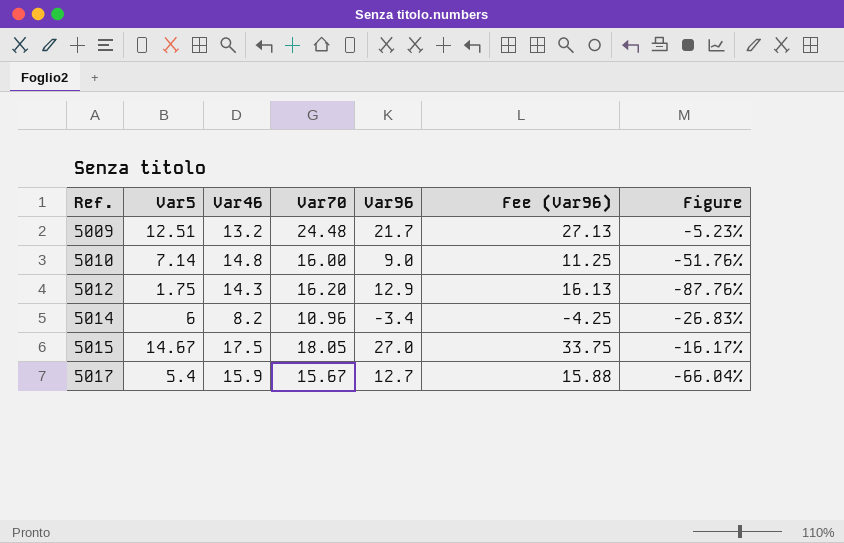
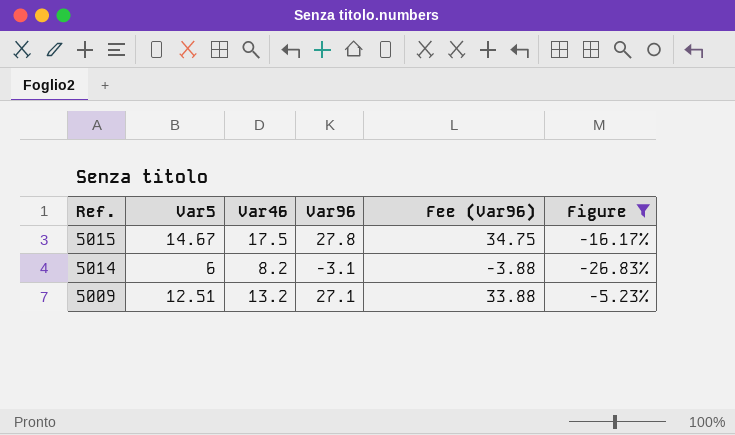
filter: none -> Figure >= -26.83%
row order: Ref. ascending -> Ref. descending
column Var70 | position: 4 -> none
5015 | Var96: 27.0 -> 27.8
5015 | Fee (Var96): 33.75 -> 34.75
5014 | Var96: -3.4 -> -3.1
5014 | Fee (Var96): -4.25 -> -3.88
5009 | Var96: 21.7 -> 27.1
5009 | Fee (Var96): 27.13 -> 33.88

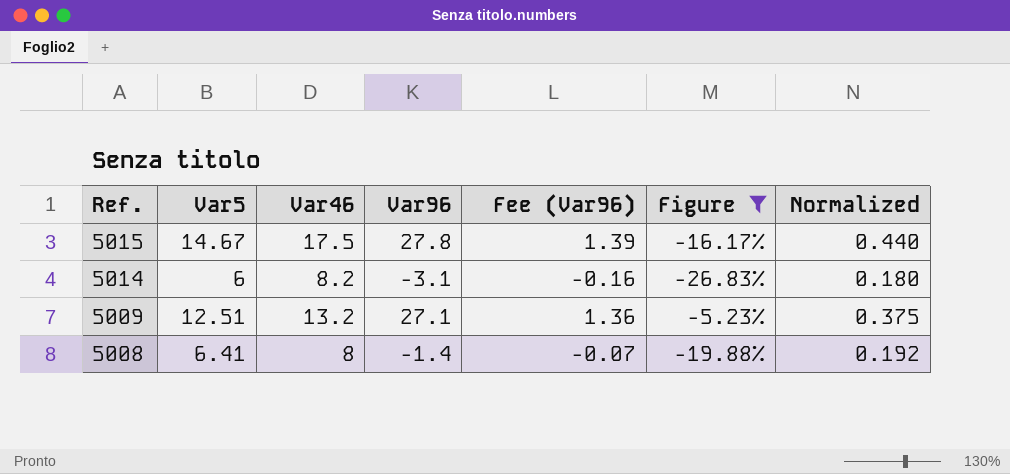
column Fee (Var96) | formula: [Var96] * 1.25 -> [Var96] * 0.05
column Normalized | formula: none -> [Var5] * 0.03
row 5008: none -> 6.41 | 8 | -1.4 | -0.07 | -19.88% | 0.192

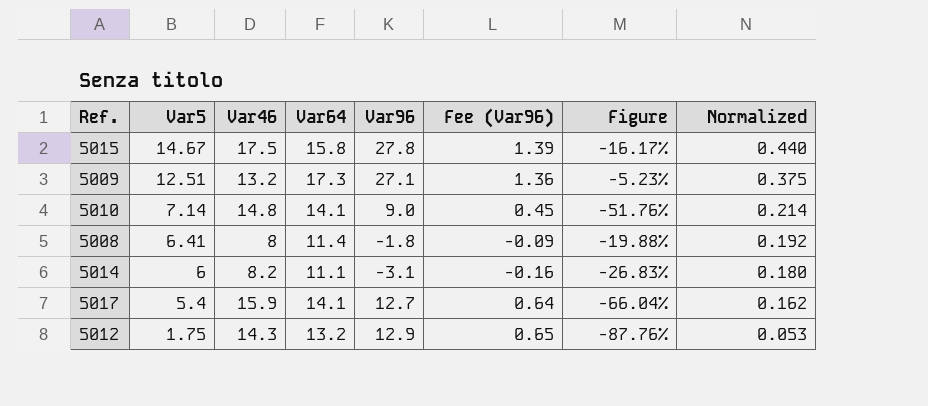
filter: Figure >= -26.83% -> none
row order: Ref. descending -> Var5 descending
column Var64 | position: none -> 4
5008 | Var96: -1.4 -> -1.8
5008 | Fee (Var96): -0.07 -> -0.09

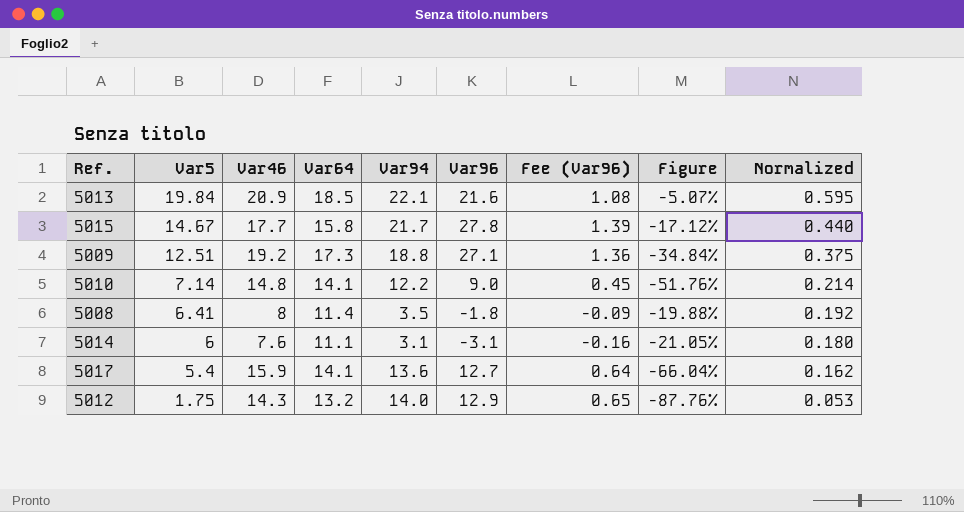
column Var94 | position: none -> 5
row 5013: none -> 19.84 | 20.9 | 18.5 | 22.1 | 21.6 | 1.08 | -5.07% | 0.595
5015 | Var46: 17.5 -> 17.7
5015 | Figure: -16.17% -> -17.12%
5009 | Var46: 13.2 -> 19.2
5009 | Figure: -5.23% -> -34.84%
5014 | Var46: 8.2 -> 7.6
5014 | Figure: -26.83% -> -21.05%

